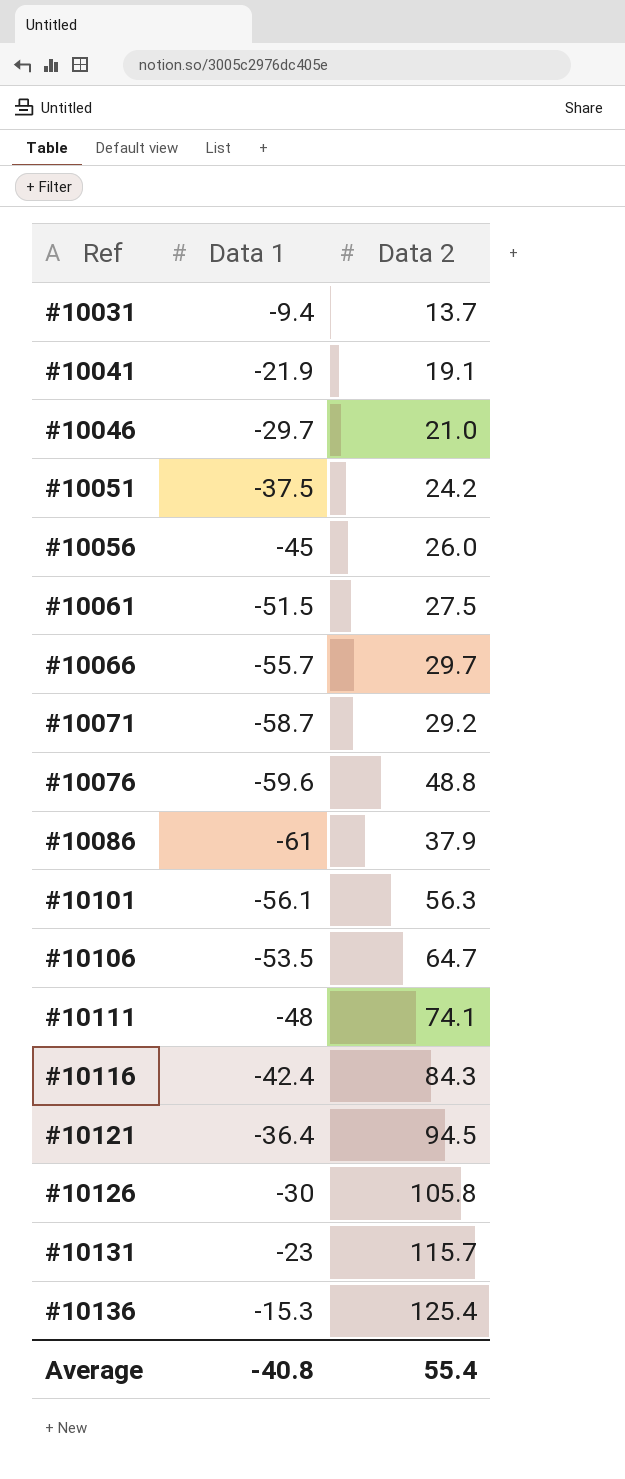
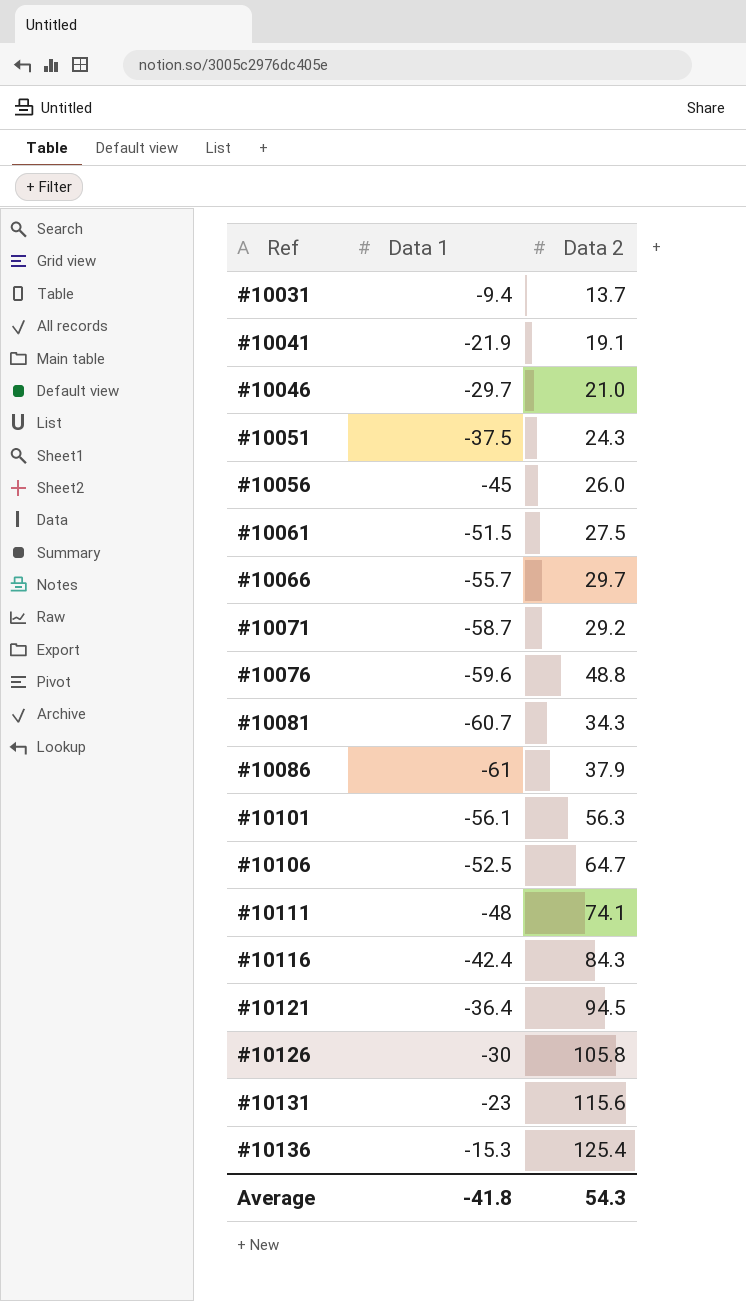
#10051 | Data 2: 24.2 -> 24.3
row #10081: none -> -60.7 | 34.3
#10106 | Data 1: -53.5 -> -52.5
#10131 | Data 2: 115.7 -> 115.6
Average | Data 1: -40.8 -> -41.8
Average | Data 2: 55.4 -> 54.3

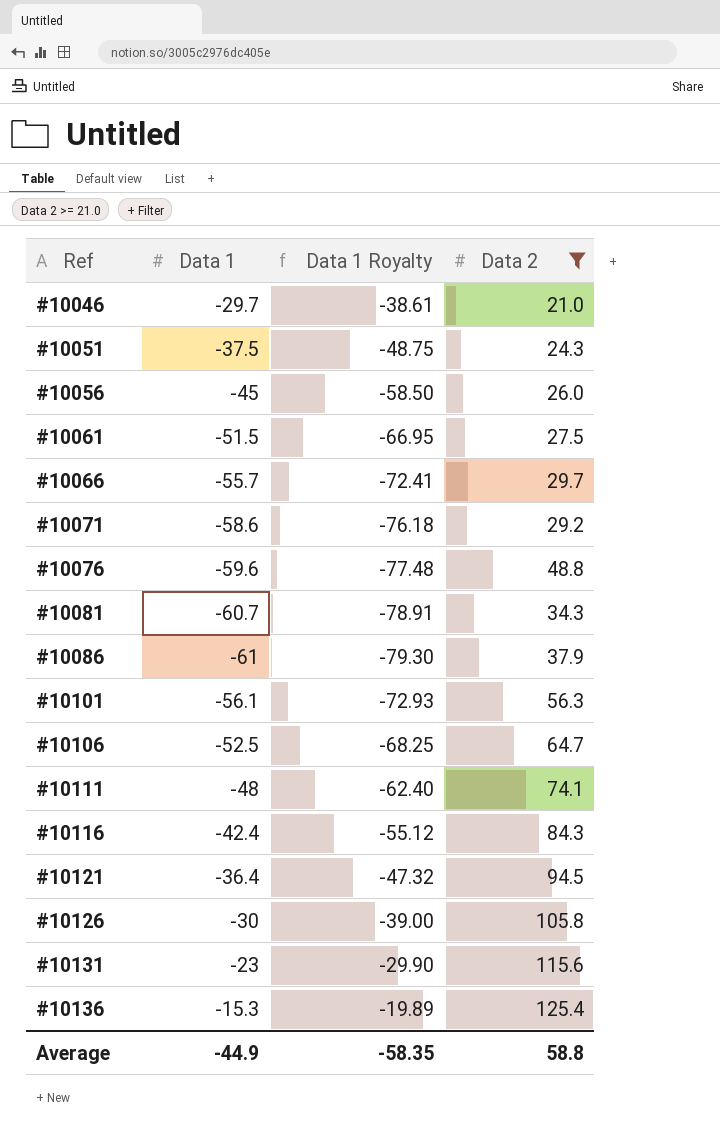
filter: none -> Data 2 >= 21.0
column Data 1 Royalty | formula: none -> [Data 1] * 1.3
#10071 | Data 1: -58.7 -> -58.6
Average | Data 1: -41.8 -> -44.9
Average | Data 2: 54.3 -> 58.8

